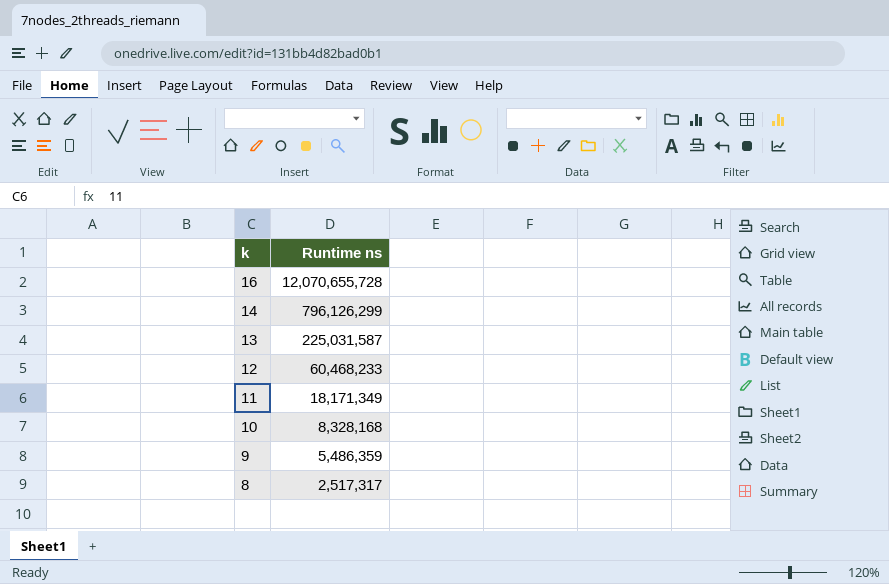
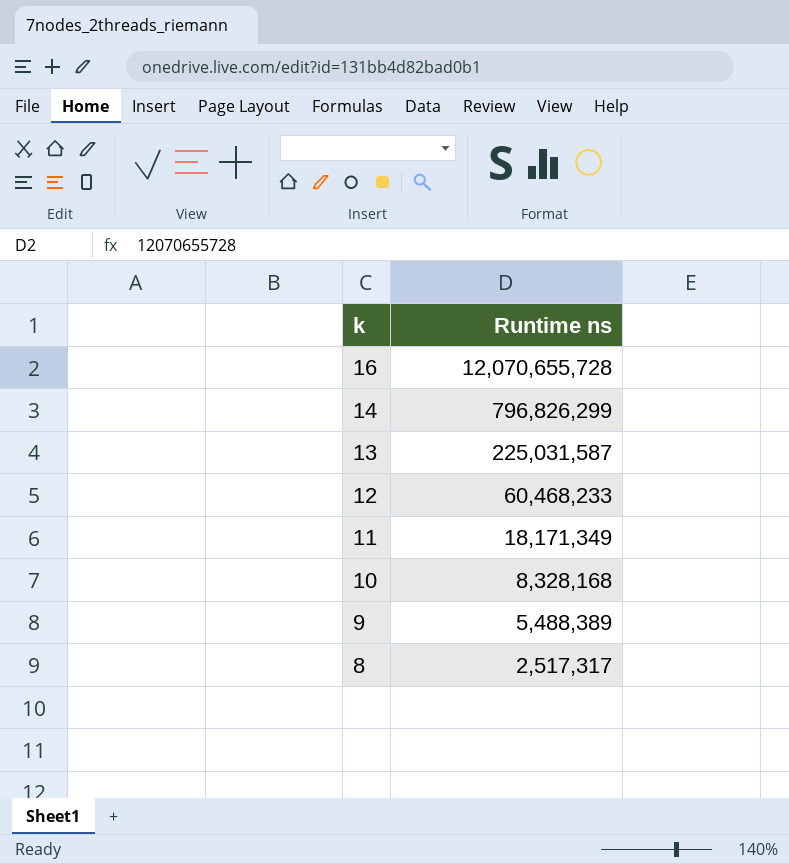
14 | Runtime ns: 796,126,299 -> 796,826,299
9 | Runtime ns: 5,486,359 -> 5,488,389

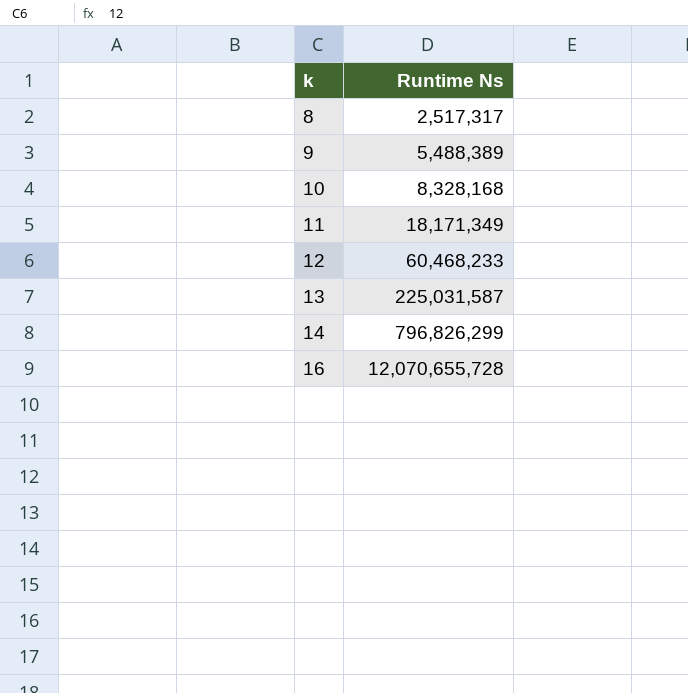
row order: k descending -> k ascending
column name: Runtime ns -> Runtime Ns

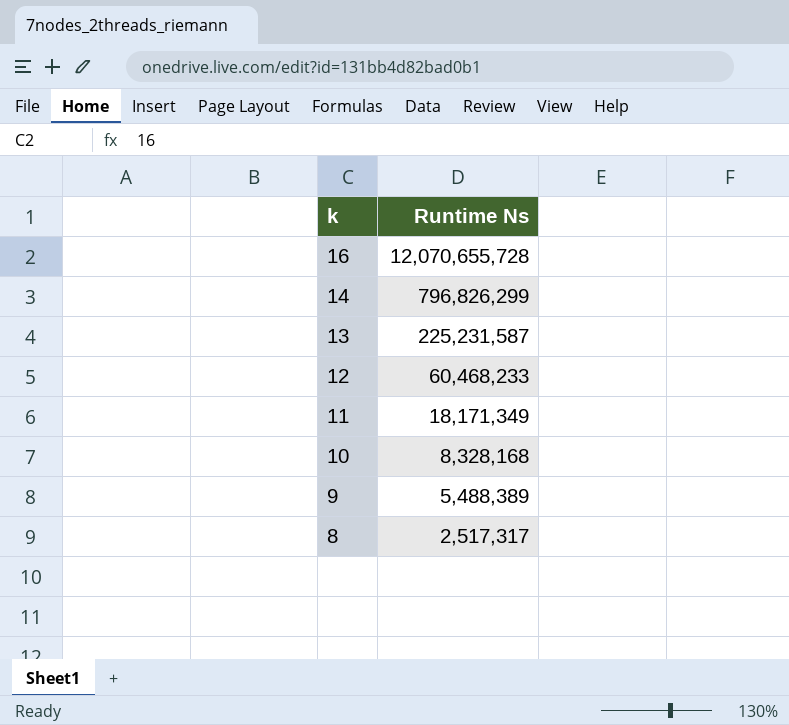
row order: k ascending -> k descending
13 | Runtime Ns: 225,031,587 -> 225,231,587

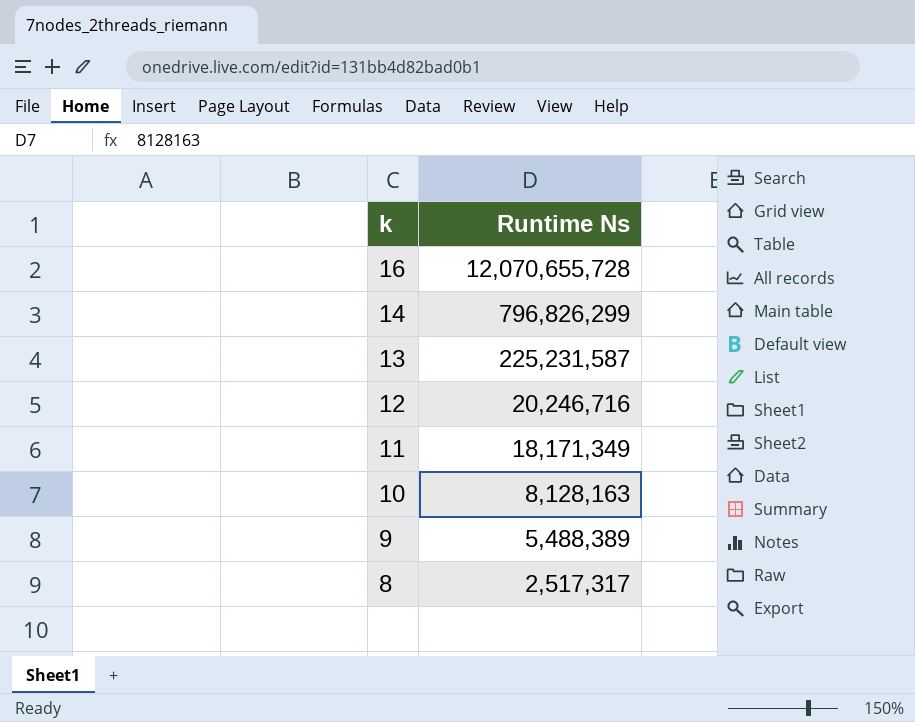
12 | Runtime Ns: 60,468,233 -> 20,246,716
10 | Runtime Ns: 8,328,168 -> 8,128,163

